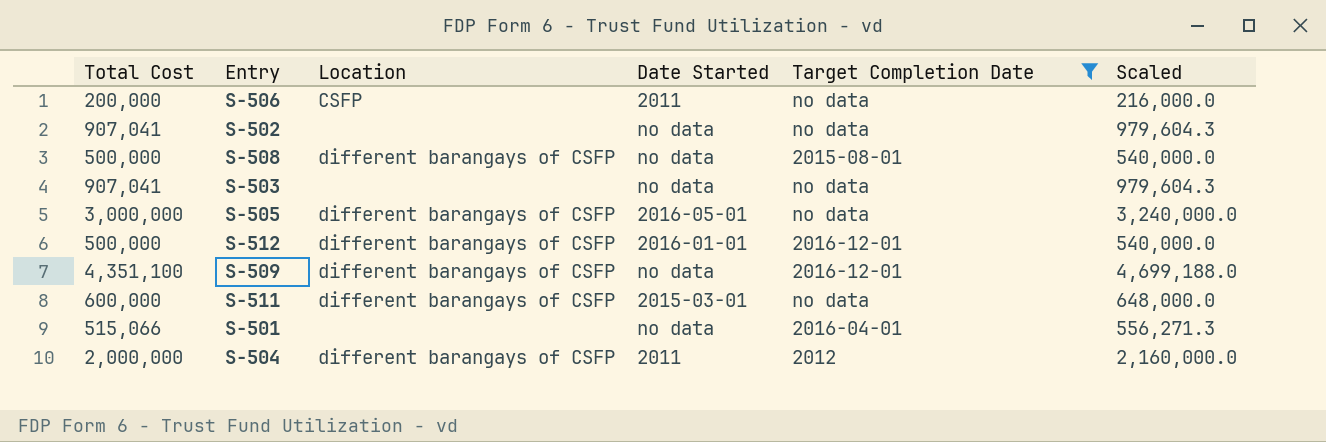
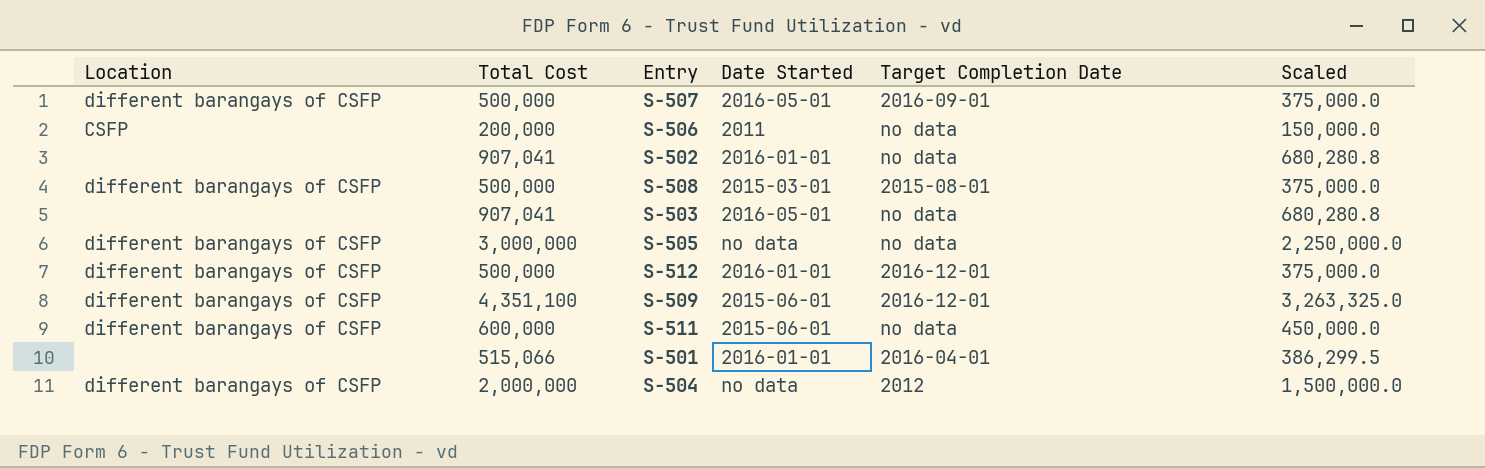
filter: Target Completion Date != 2016-09-01 -> none
column Location | position: 3 -> 1
column Scaled | formula: [Total Cost] * 1.08 -> [Total Cost] * 0.75
S-502 | Date Started: no data -> 2016-01-01
S-508 | Date Started: no data -> 2015-03-01
S-503 | Date Started: no data -> 2016-05-01
S-505 | Date Started: 2016-05-01 -> no data
S-509 | Date Started: no data -> 2015-06-01
S-511 | Date Started: 2015-03-01 -> 2015-06-01
S-501 | Date Started: no data -> 2016-01-01
S-504 | Date Started: 2011 -> no data

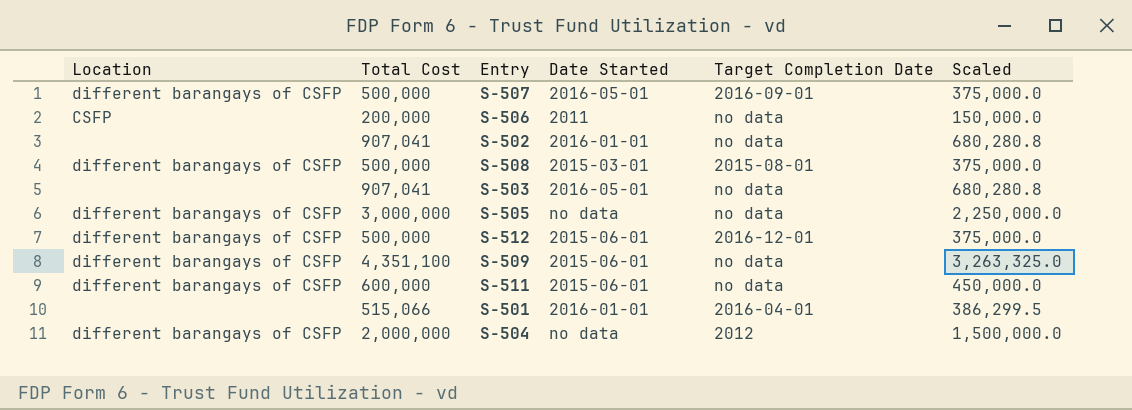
S-512 | Date Started: 2016-01-01 -> 2015-06-01
S-509 | Target Completion Date: 2016-12-01 -> no data

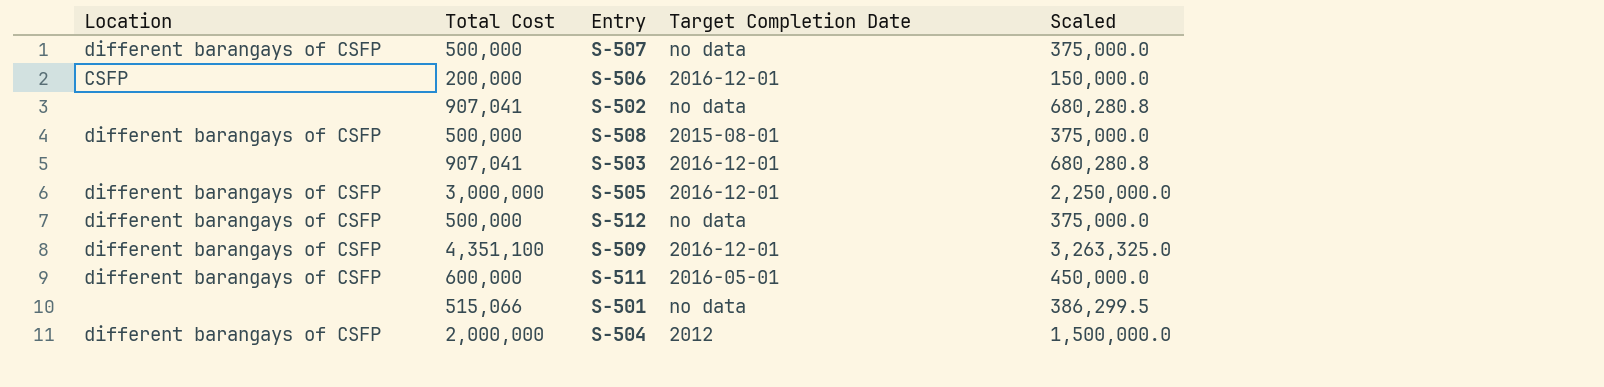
column Date Started | position: 4 -> none
S-507 | Target Completion Date: 2016-09-01 -> no data
S-506 | Target Completion Date: no data -> 2016-12-01
S-503 | Target Completion Date: no data -> 2016-12-01
S-505 | Target Completion Date: no data -> 2016-12-01
S-512 | Target Completion Date: 2016-12-01 -> no data
S-509 | Target Completion Date: no data -> 2016-12-01
S-511 | Target Completion Date: no data -> 2016-05-01
S-501 | Target Completion Date: 2016-04-01 -> no data

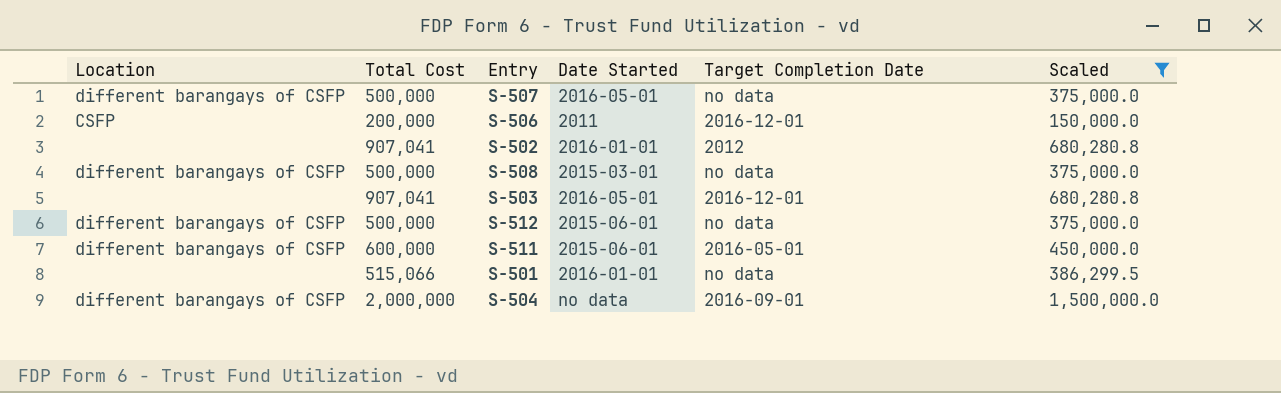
filter: none -> Scaled <= 1,500,000.0
column Date Started | position: none -> 4
S-502 | Target Completion Date: no data -> 2012
S-508 | Target Completion Date: 2015-08-01 -> no data
S-504 | Target Completion Date: 2012 -> 2016-09-01

